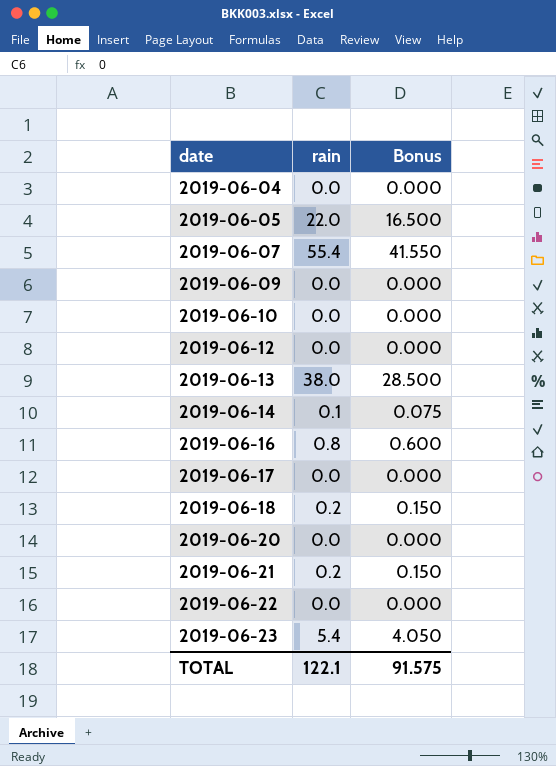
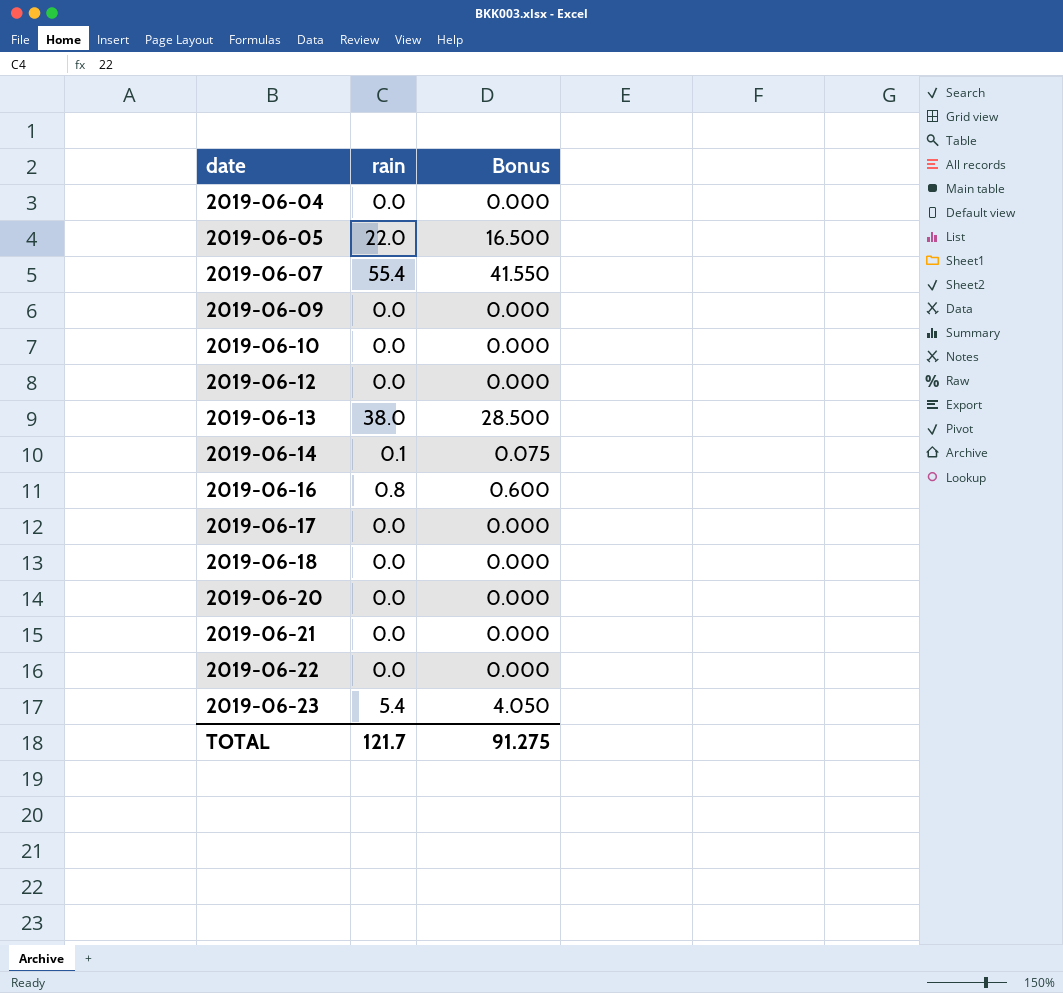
2019-06-18 | rain: 0.2 -> 0.0
2019-06-18 | Bonus: 0.150 -> 0.000
2019-06-21 | rain: 0.2 -> 0.0
2019-06-21 | Bonus: 0.150 -> 0.000
TOTAL | rain: 122.1 -> 121.7
TOTAL | Bonus: 91.575 -> 91.275

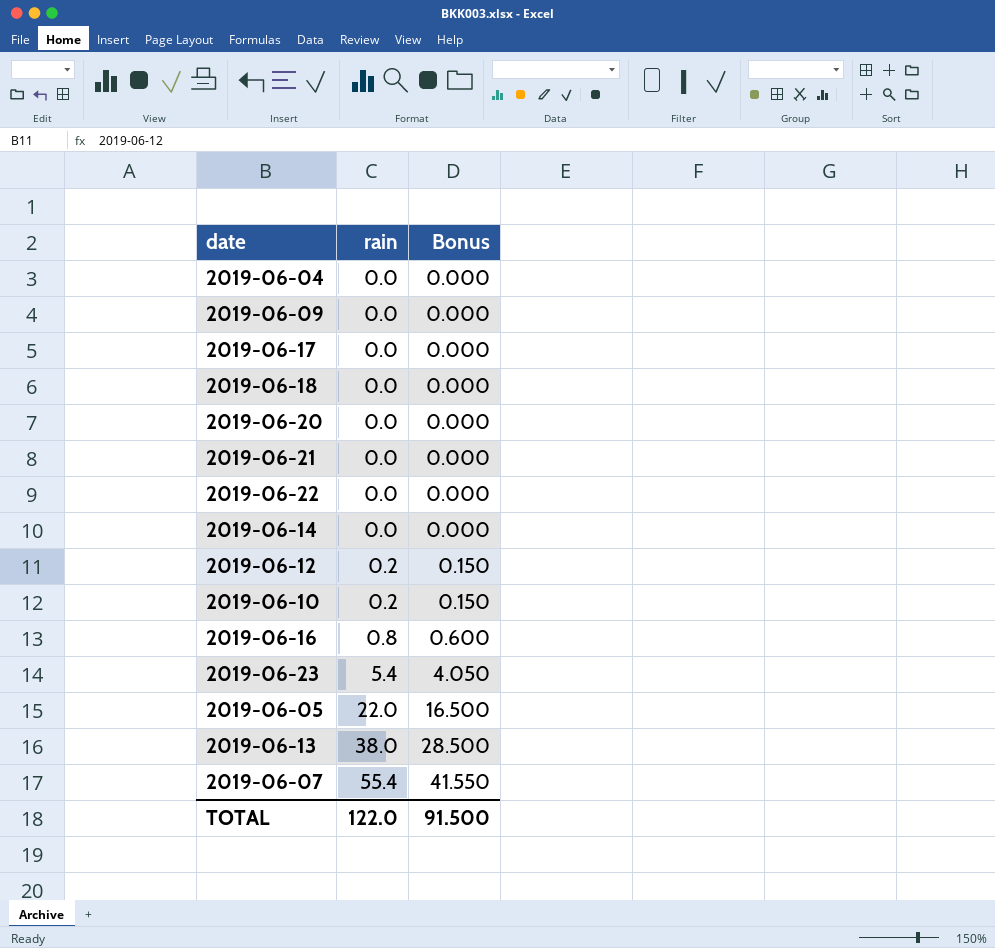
row order: date ascending -> rain ascending
2019-06-14 | rain: 0.1 -> 0.0
2019-06-14 | Bonus: 0.075 -> 0.000
2019-06-12 | rain: 0.0 -> 0.2
2019-06-12 | Bonus: 0.000 -> 0.150
2019-06-10 | rain: 0.0 -> 0.2
2019-06-10 | Bonus: 0.000 -> 0.150
TOTAL | rain: 121.7 -> 122.0
TOTAL | Bonus: 91.275 -> 91.500

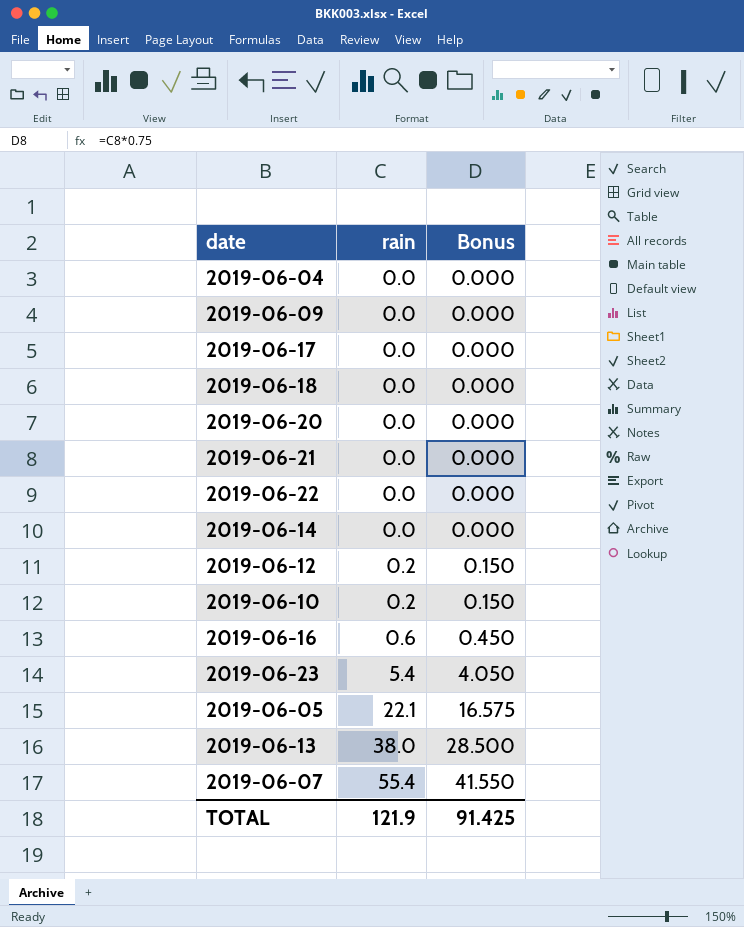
2019-06-16 | rain: 0.8 -> 0.6
2019-06-16 | Bonus: 0.600 -> 0.450
2019-06-05 | rain: 22.0 -> 22.1
2019-06-05 | Bonus: 16.500 -> 16.575
TOTAL | rain: 122.0 -> 121.9
TOTAL | Bonus: 91.500 -> 91.425

